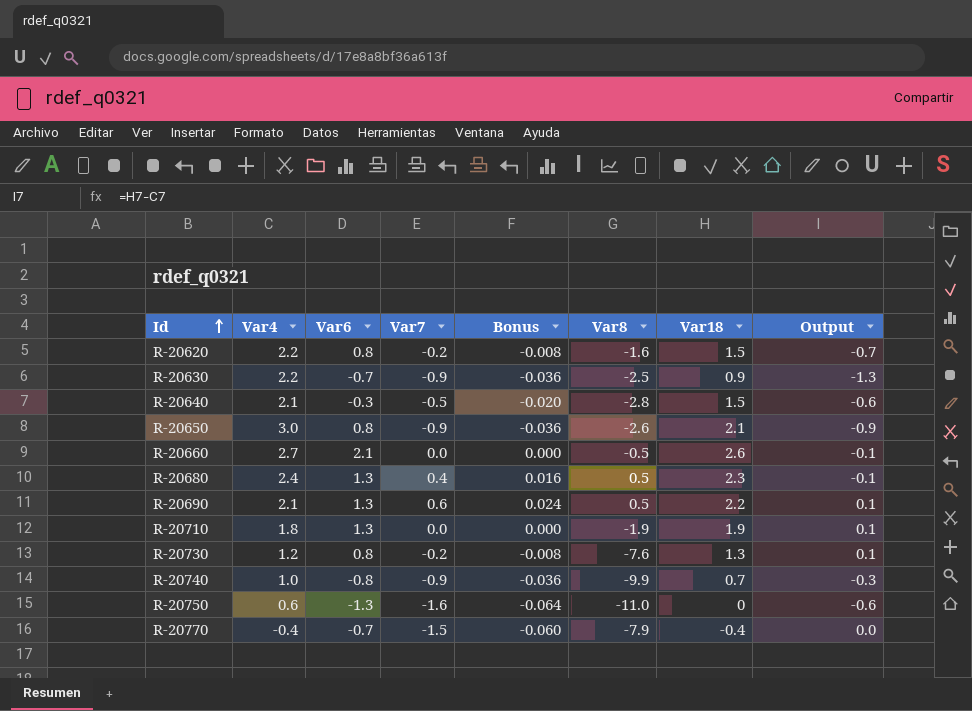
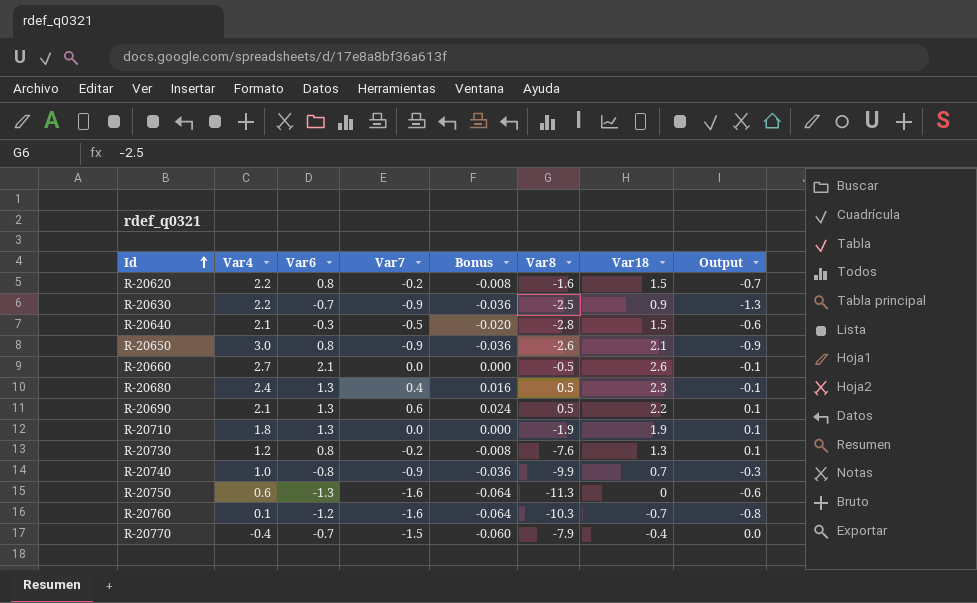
R-20750 | Var8: -11.0 -> -11.3
row R-20760: none -> 0.1 | -1.2 | -1.6 | -0.064 | -10.3 | -0.7 | -0.8

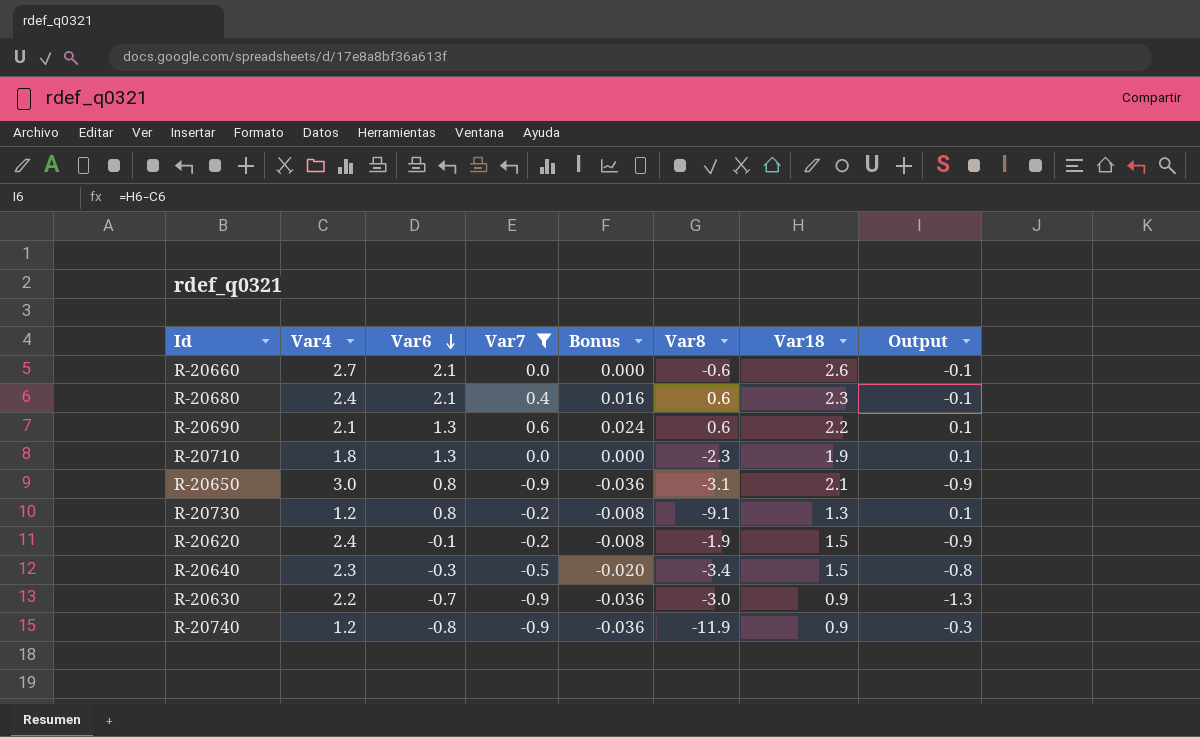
filter: none -> Var7 >= -0.9
row order: Id ascending -> Var6 descending
R-20660 | Var8: -0.5 -> -0.6
R-20680 | Var6: 1.3 -> 2.1
R-20680 | Var8: 0.5 -> 0.6
R-20690 | Var8: 0.5 -> 0.6
R-20710 | Var8: -1.9 -> -2.3
R-20650 | Var8: -2.6 -> -3.1
R-20730 | Var8: -7.6 -> -9.1
R-20620 | Var4: 2.2 -> 2.4
R-20620 | Var6: 0.8 -> -0.1
R-20620 | Var8: -1.6 -> -1.9
R-20620 | Output: -0.7 -> -0.9
R-20640 | Var4: 2.1 -> 2.3
R-20640 | Var8: -2.8 -> -3.4
R-20640 | Output: -0.6 -> -0.8
R-20630 | Var8: -2.5 -> -3.0
R-20740 | Var4: 1.0 -> 1.2
R-20740 | Var8: -9.9 -> -11.9
R-20740 | Var18: 0.7 -> 0.9

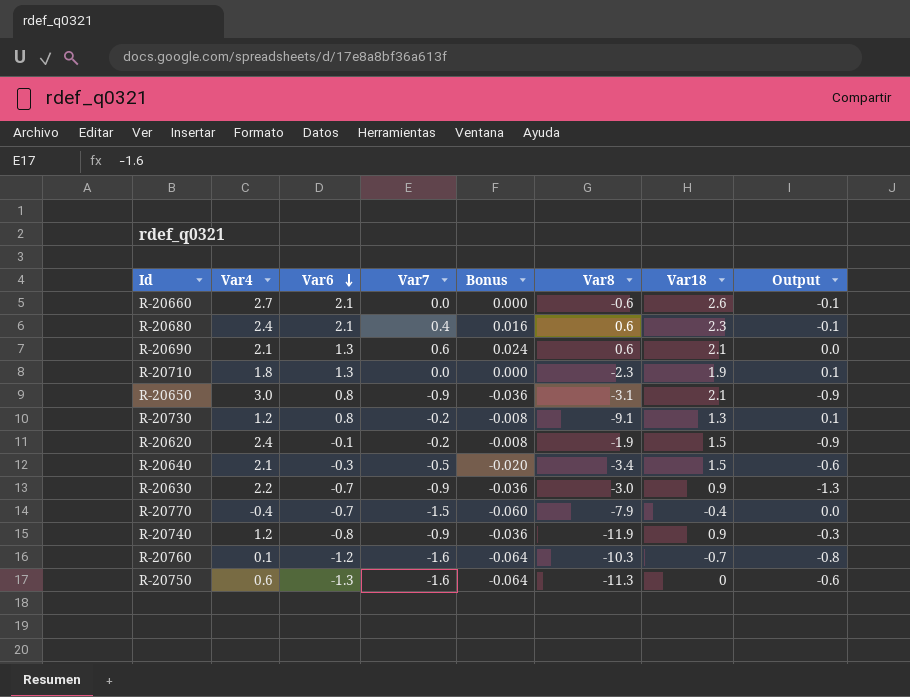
filter: Var7 >= -0.9 -> none
R-20690 | Var18: 2.2 -> 2.1
R-20690 | Output: 0.1 -> 0.0
R-20640 | Var4: 2.3 -> 2.1
R-20640 | Output: -0.8 -> -0.6

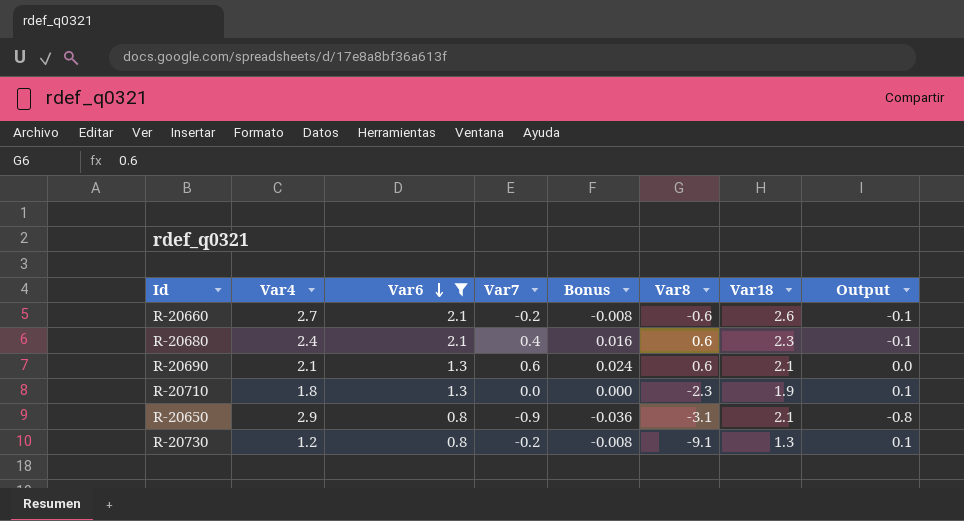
filter: none -> Var6 >= 0.8
R-20660 | Var7: 0.0 -> -0.2
R-20660 | Bonus: 0.000 -> -0.008
R-20650 | Var4: 3.0 -> 2.9
R-20650 | Output: -0.9 -> -0.8

